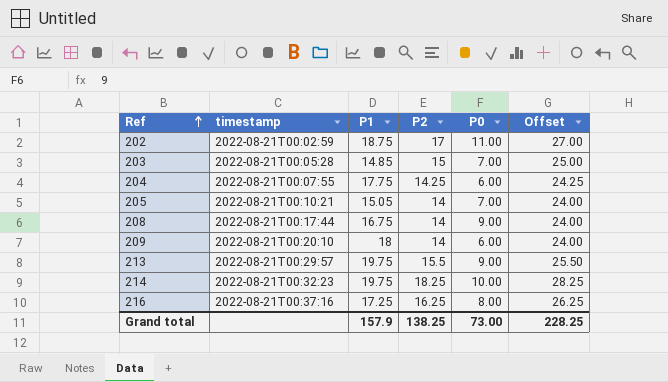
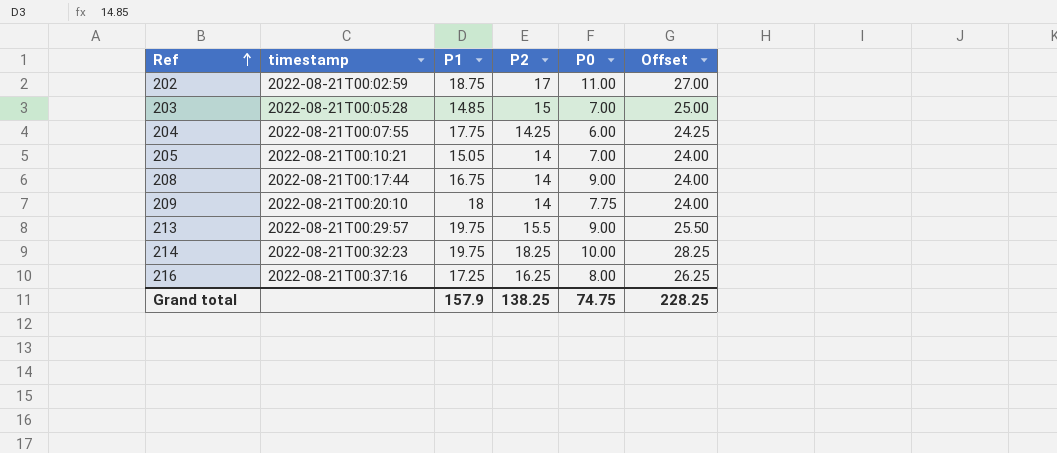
209 | P0: 6.00 -> 7.75
Grand total | P0: 73.00 -> 74.75

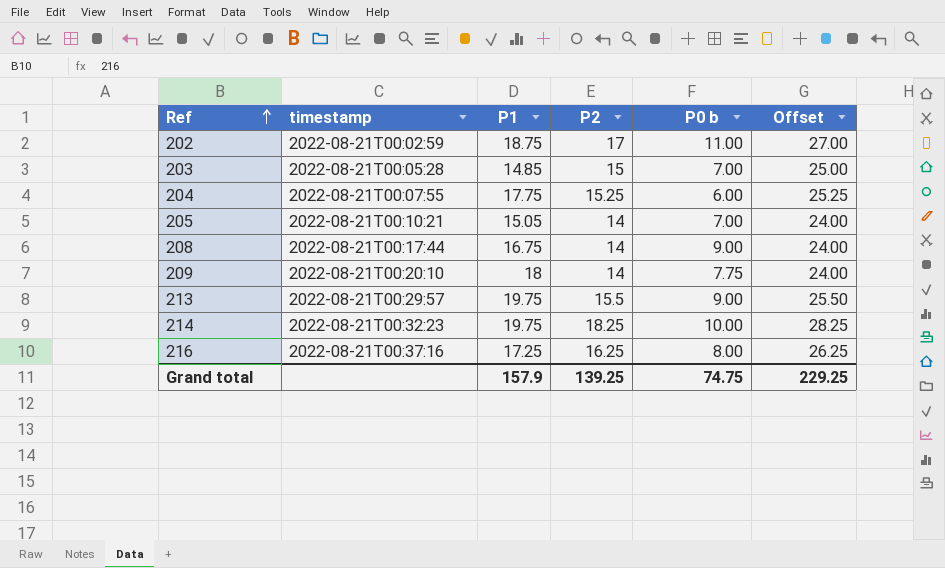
column name: P0 -> P0 b
204 | P2: 14.25 -> 15.25
204 | Offset: 24.25 -> 25.25
Grand total | P2: 138.25 -> 139.25
Grand total | Offset: 228.25 -> 229.25

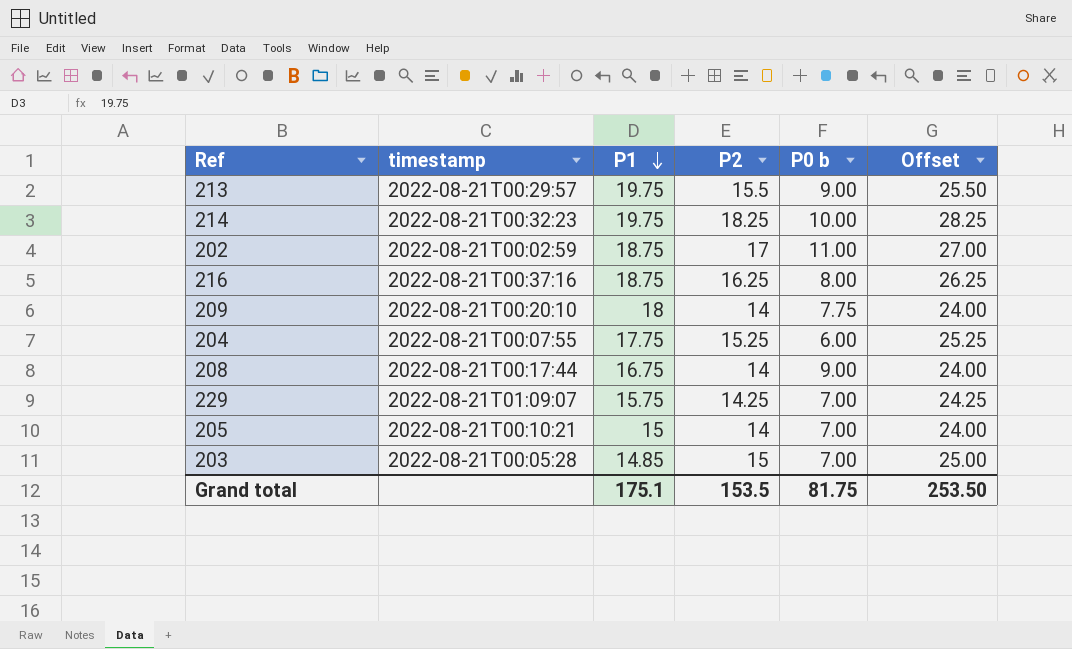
row order: Ref ascending -> P1 descending
216 | P1: 17.25 -> 18.75
row 229: none -> 2022-08-21T01:09:07 | 15.75 | 14.25 | 7.00 | 24.25
205 | P1: 15.05 -> 15
Grand total | P1: 157.9 -> 175.1
Grand total | P2: 139.25 -> 153.5
Grand total | P0 b: 74.75 -> 81.75
Grand total | Offset: 229.25 -> 253.50

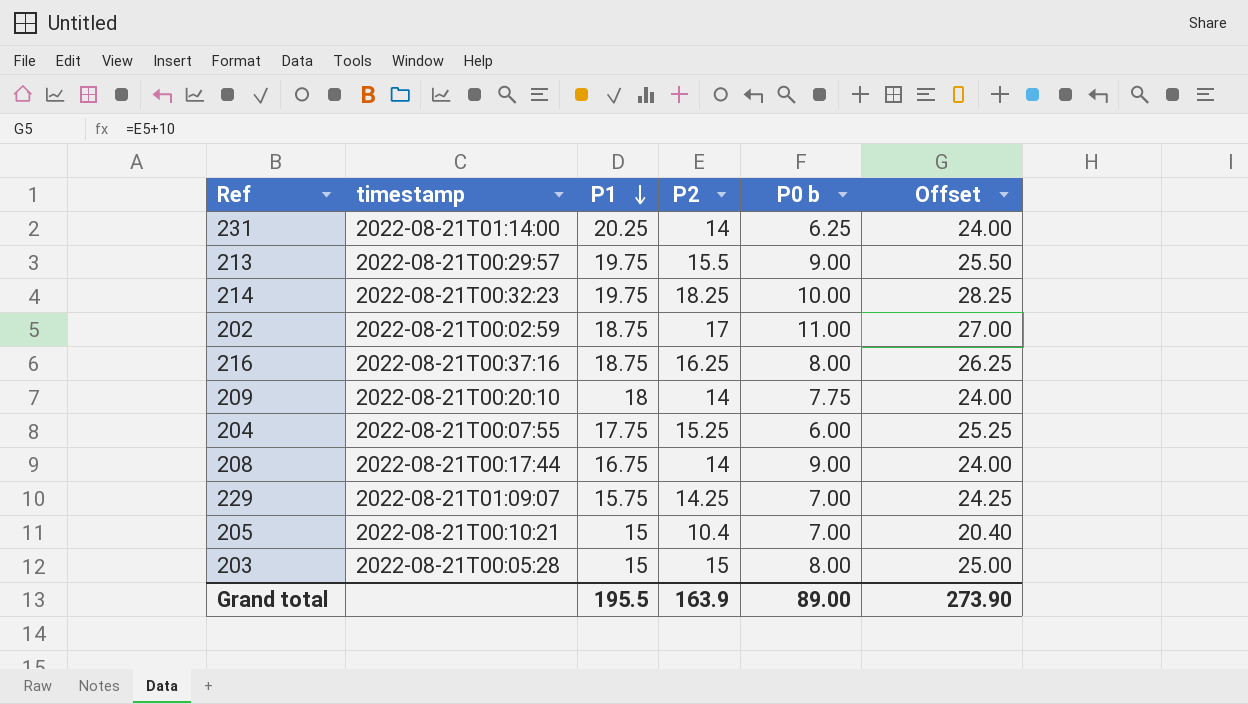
row 231: none -> 2022-08-21T01:14:00 | 20.25 | 14 | 6.25 | 24.00
205 | P2: 14 -> 10.4
205 | Offset: 24.00 -> 20.40
203 | P1: 14.85 -> 15
203 | P0 b: 7.00 -> 8.00
Grand total | P1: 175.1 -> 195.5
Grand total | P2: 153.5 -> 163.9
Grand total | P0 b: 81.75 -> 89.00
Grand total | Offset: 253.50 -> 273.90

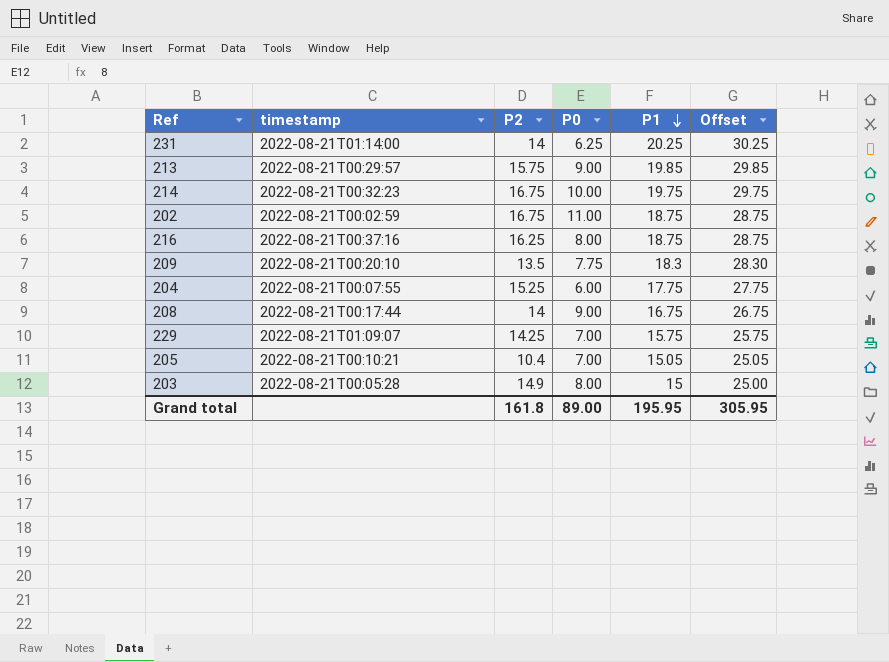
column name: P0 b -> P0
column P1 | position: 3 -> 5
column Offset | formula: [P2] + 10 -> [P1] + 10
213 | P2: 15.5 -> 15.75
213 | P1: 19.75 -> 19.85
214 | P2: 18.25 -> 16.75
202 | P2: 17 -> 16.75
209 | P2: 14 -> 13.5
209 | P1: 18 -> 18.3
205 | P1: 15 -> 15.05
203 | P2: 15 -> 14.9
Grand total | P2: 163.9 -> 161.8
Grand total | P1: 195.5 -> 195.95
Grand total | Offset: 273.90 -> 305.95

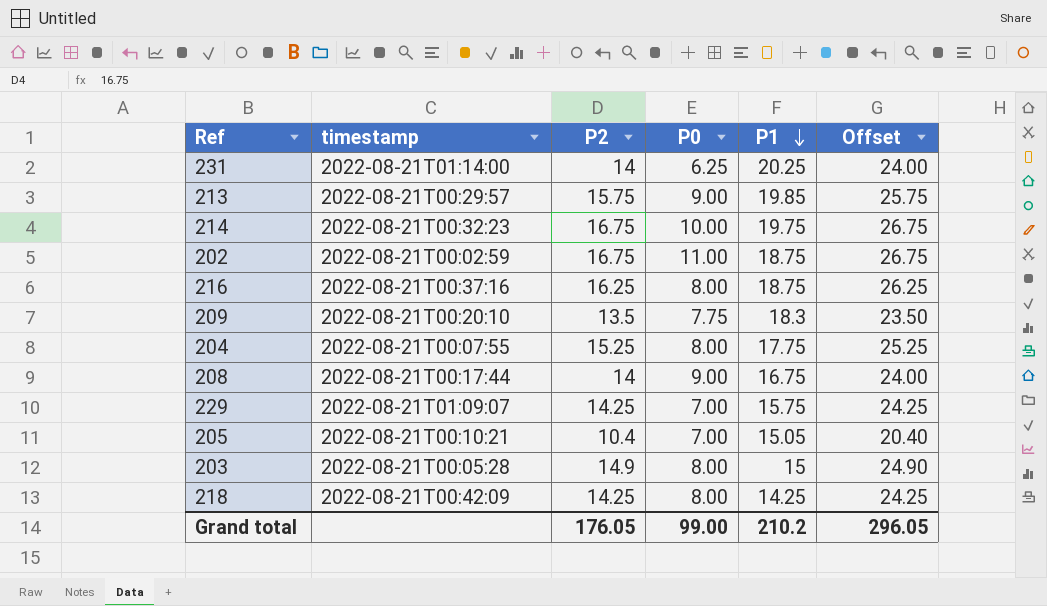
column Offset | formula: [P1] + 10 -> [P2] + 10
204 | P0: 6.00 -> 8.00
row 218: none -> 2022-08-21T00:42:09 | 14.25 | 8.00 | 14.25 | 24.25
Grand total | P2: 161.8 -> 176.05
Grand total | P0: 89.00 -> 99.00
Grand total | P1: 195.95 -> 210.2
Grand total | Offset: 305.95 -> 296.05

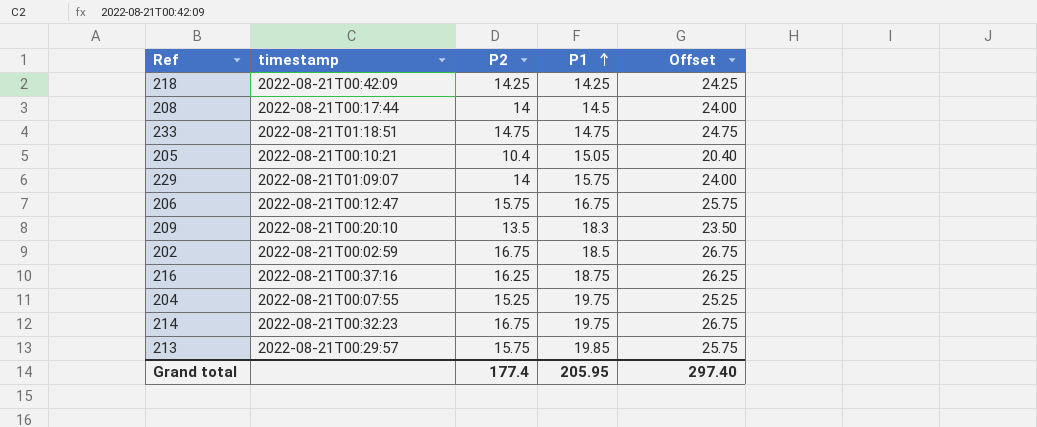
row order: P1 descending -> P1 ascending
column P0 | position: 4 -> none
row 231: 2022-08-21T01:14:00 | 14 | 6.25 | 20.25 | 24.00 -> none
row 203: 2022-08-21T00:05:28 | 14.9 | 8.00 | 15 | 24.90 -> none
208 | P1: 16.75 -> 14.5
row 233: none -> 2022-08-21T01:18:51 | 14.75 | 14.75 | 24.75
229 | P2: 14.25 -> 14
229 | Offset: 24.25 -> 24.00
row 206: none -> 2022-08-21T00:12:47 | 15.75 | 16.75 | 25.75
202 | P1: 18.75 -> 18.5
204 | P1: 17.75 -> 19.75
Grand total | P2: 176.05 -> 177.4
Grand total | P1: 210.2 -> 205.95
Grand total | Offset: 296.05 -> 297.40

